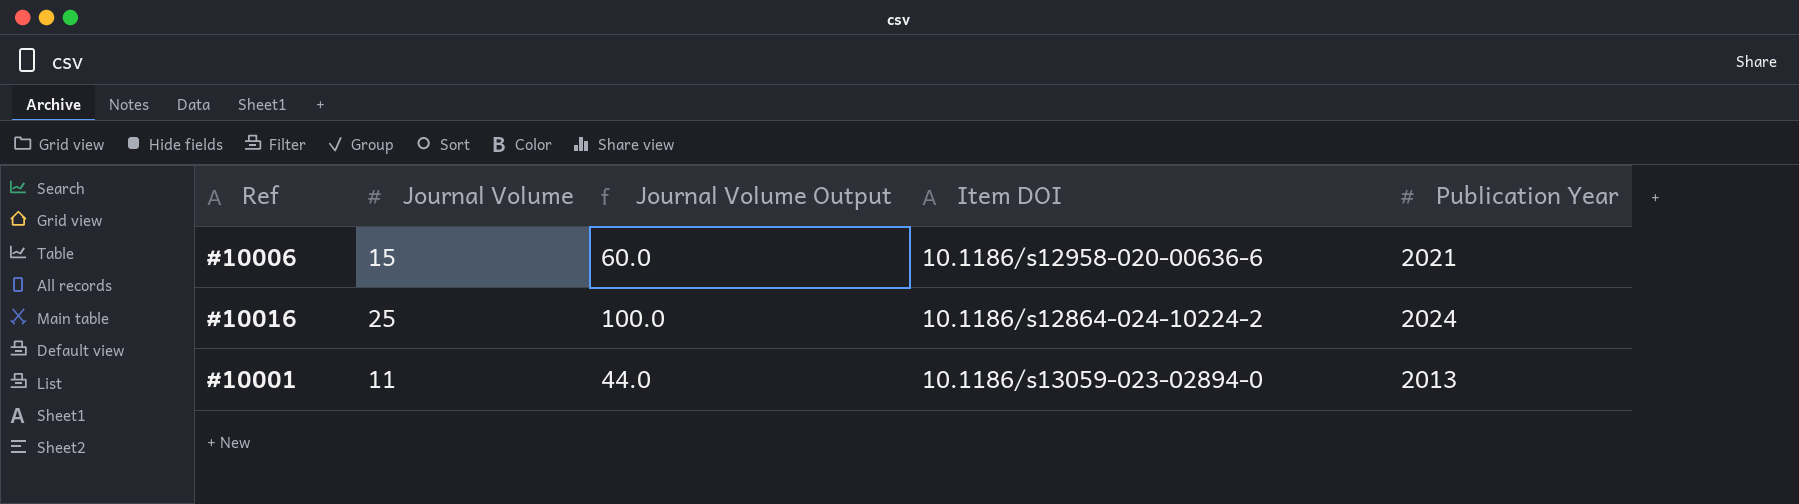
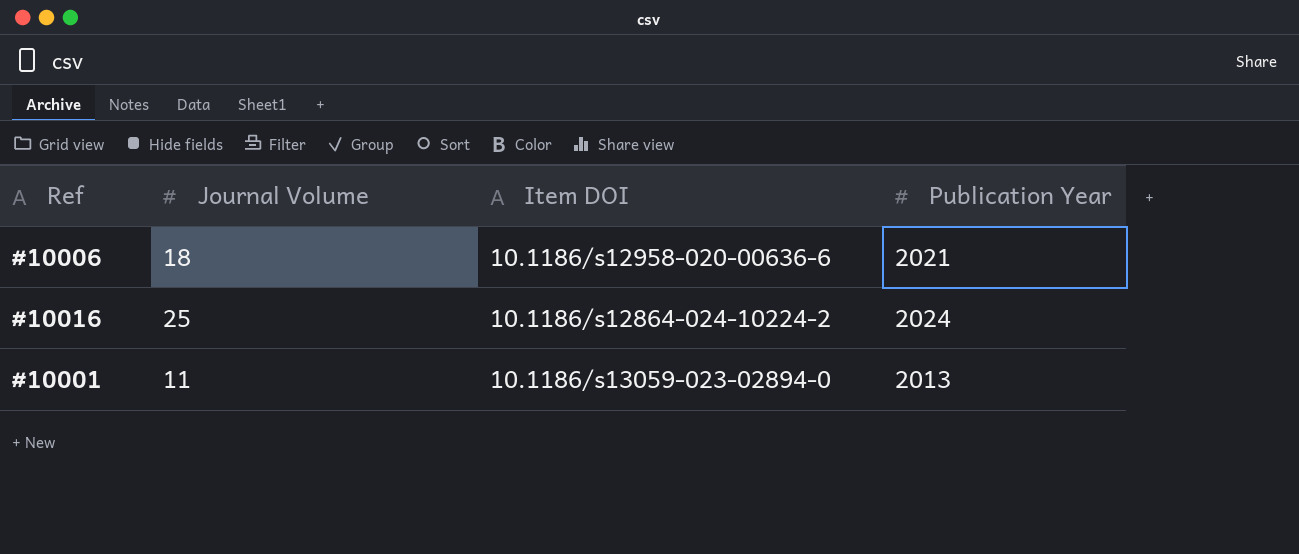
column Journal Volume Output | formula: [Journal Volume] * 4 -> none
#10006 | Journal Volume: 15 -> 18

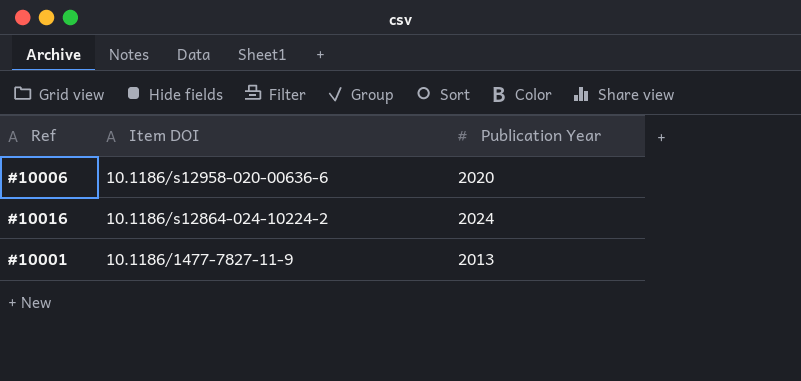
column Journal Volume | position: 2 -> none
#10006 | Publication Year: 2021 -> 2020
#10001 | Item DOI: 10.1186/s13059-023-02894-0 -> 10.1186/1477-7827-11-9

